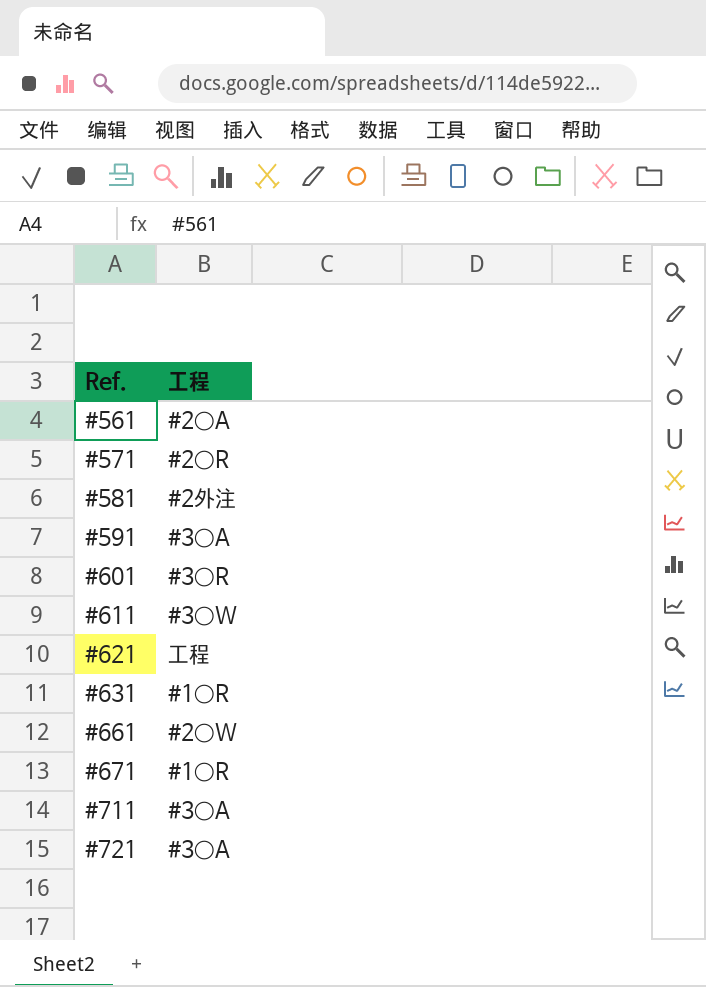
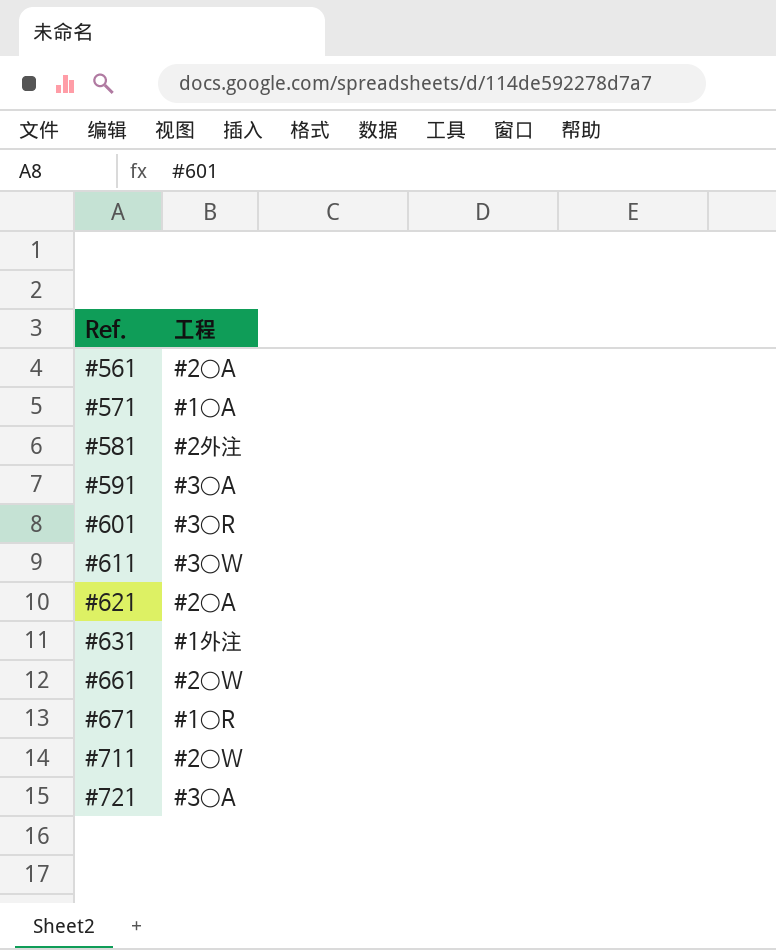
#571 | 工程: #2○R -> #1○A
#621 | 工程: 工程 -> #2○A
#631 | 工程: #1○R -> #1外注
#711 | 工程: #3○A -> #2○W

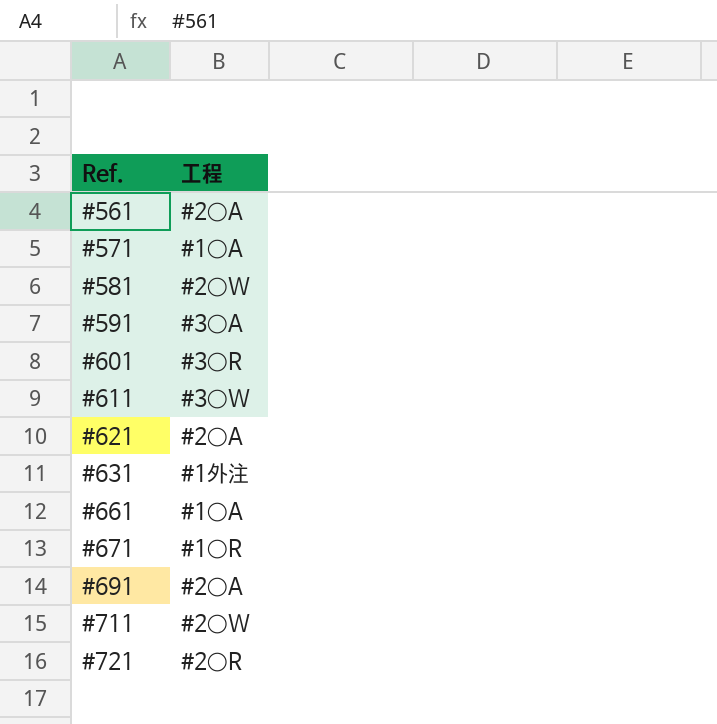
#581 | 工程: #2外注 -> #2○W
#661 | 工程: #2○W -> #1○A
row #691: none -> #2○A
#721 | 工程: #3○A -> #2○R

